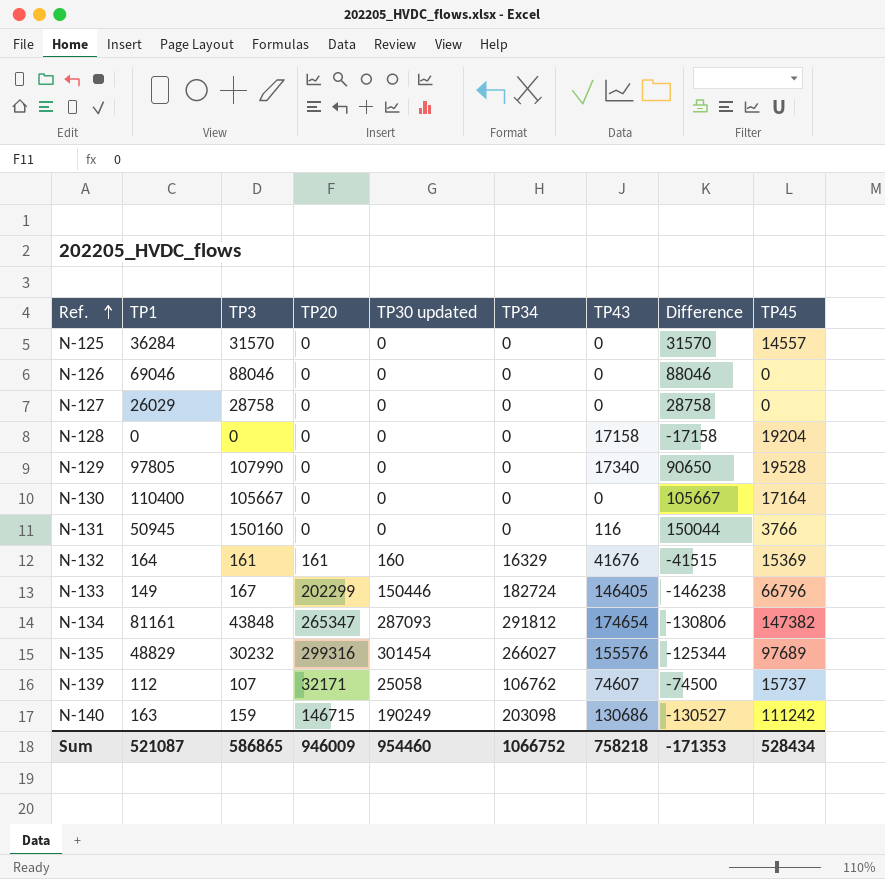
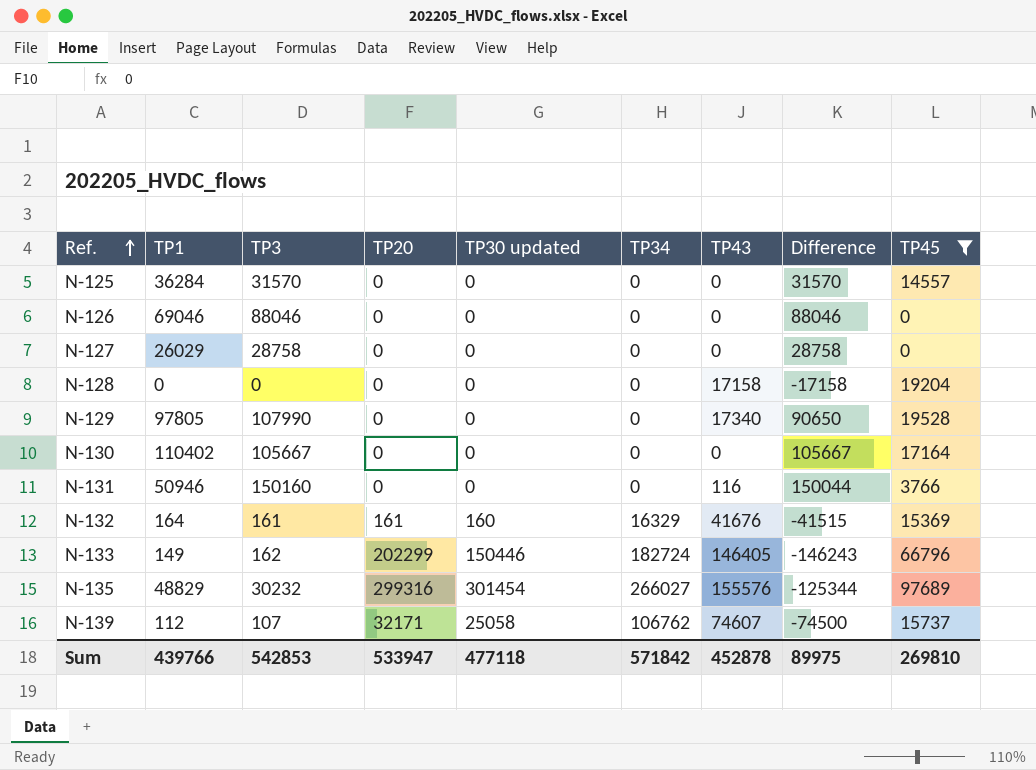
filter: none -> TP45 <= 97689
N-130 | TP1: 110400 -> 110402
N-131 | TP1: 50945 -> 50946
N-133 | TP3: 167 -> 162
N-133 | Difference: -146238 -> -146243
Sum | TP1: 521087 -> 439766
Sum | TP3: 586865 -> 542853
Sum | TP20: 946009 -> 533947
Sum | TP30 updated: 954460 -> 477118
Sum | TP34: 1066752 -> 571842
Sum | TP43: 758218 -> 452878
Sum | Difference: -171353 -> 89975
Sum | TP45: 528434 -> 269810

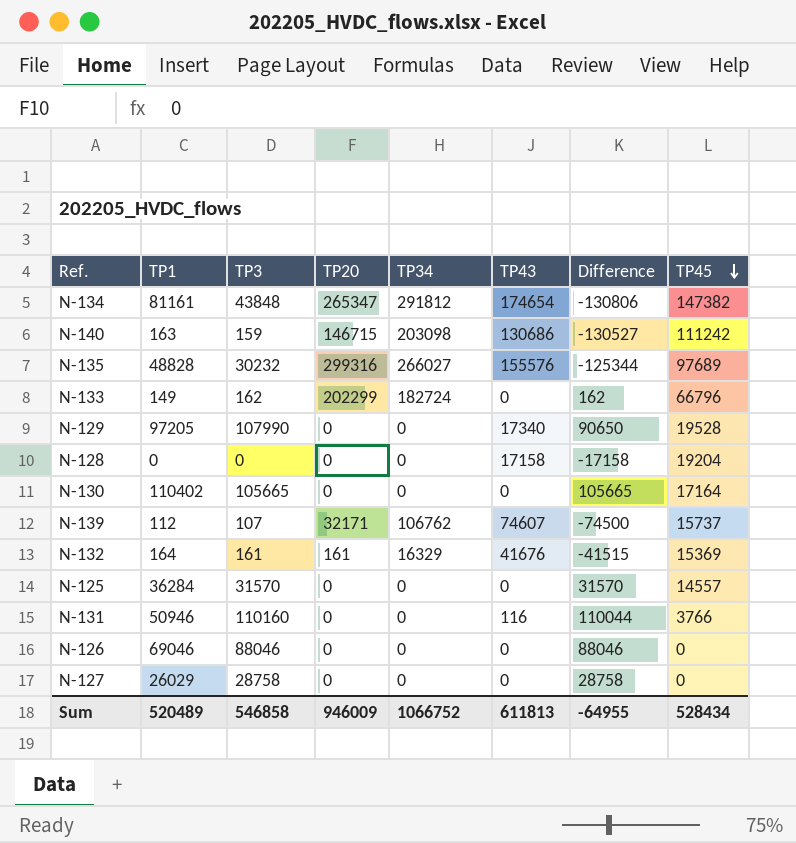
filter: TP45 <= 97689 -> none
row order: Ref. ascending -> TP45 descending
column TP30 updated | position: 5 -> none
N-135 | TP1: 48829 -> 48828
N-133 | TP43: 146405 -> 0
N-133 | Difference: -146243 -> 162
N-129 | TP1: 97805 -> 97205
N-130 | TP3: 105667 -> 105665
N-130 | Difference: 105667 -> 105665
N-131 | TP3: 150160 -> 110160
N-131 | Difference: 150044 -> 110044
Sum | TP1: 439766 -> 520489
Sum | TP3: 542853 -> 546858
Sum | TP20: 533947 -> 946009
Sum | TP34: 571842 -> 1066752
Sum | TP43: 452878 -> 611813
Sum | Difference: 89975 -> -64955
Sum | TP45: 269810 -> 528434

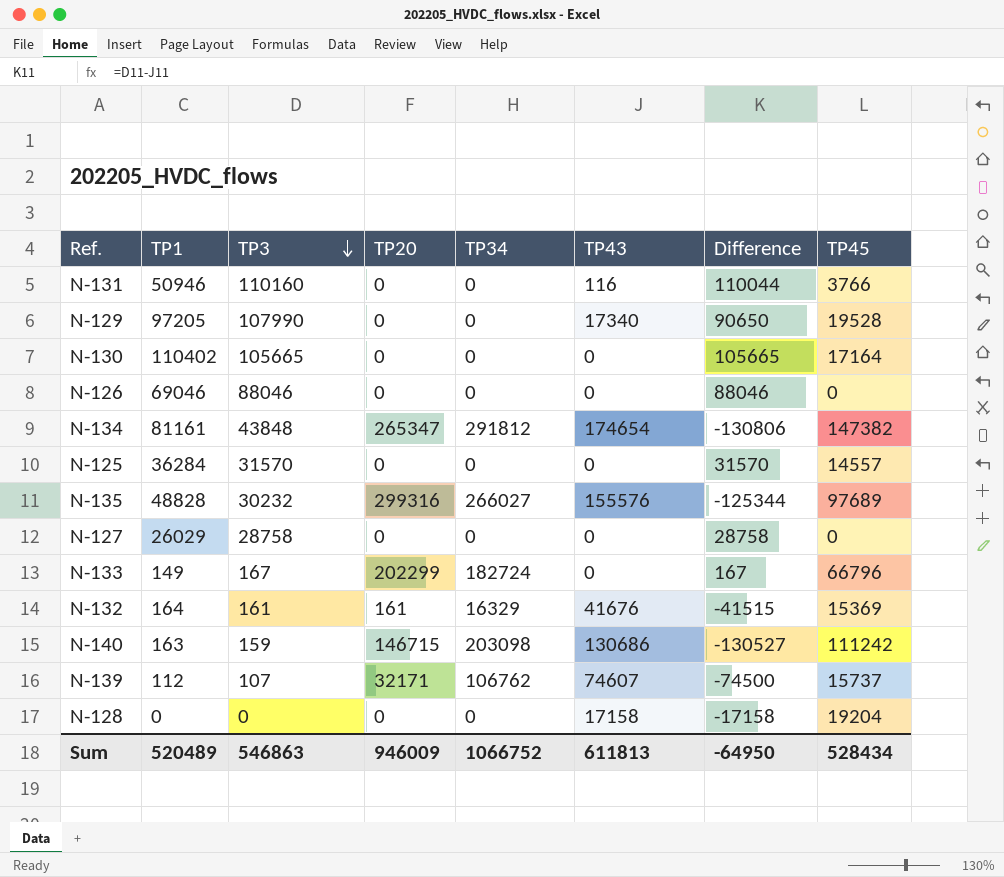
row order: TP45 descending -> TP3 descending
N-133 | TP3: 162 -> 167
N-133 | Difference: 162 -> 167
Sum | TP3: 546858 -> 546863
Sum | Difference: -64955 -> -64950

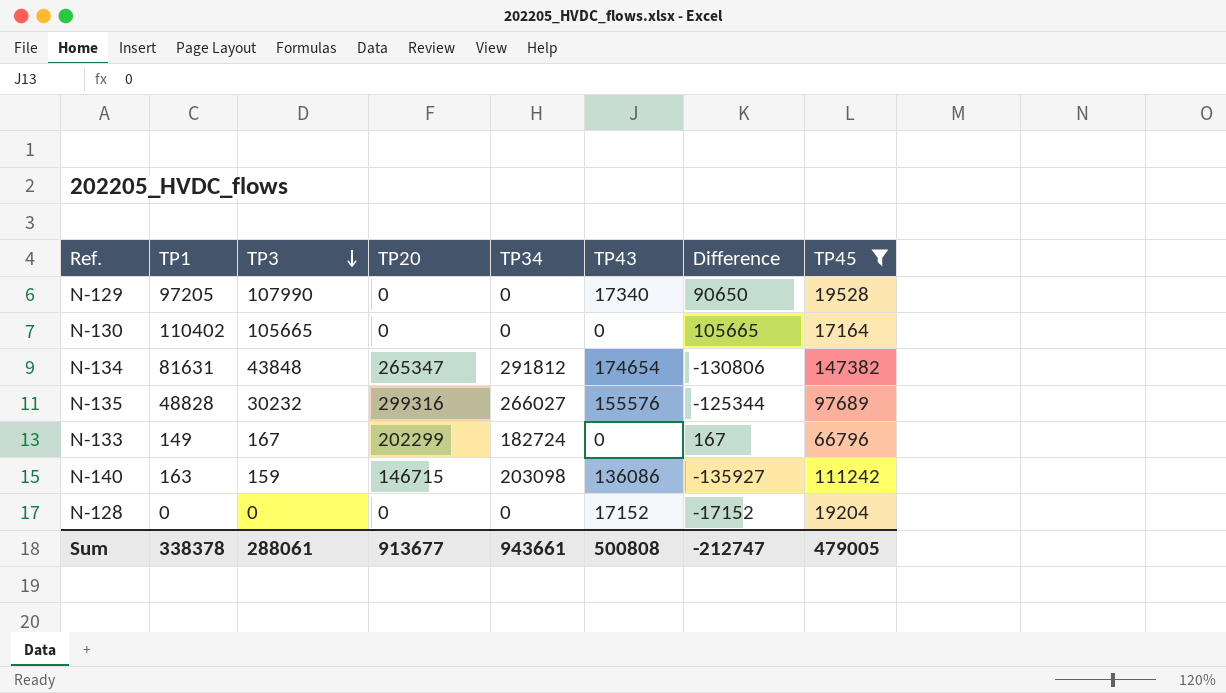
filter: none -> TP45 >= 17164
N-134 | TP1: 81161 -> 81631
N-140 | TP43: 130686 -> 136086
N-140 | Difference: -130527 -> -135927
N-128 | TP43: 17158 -> 17152
N-128 | Difference: -17158 -> -17152
Sum | TP1: 520489 -> 338378
Sum | TP3: 546863 -> 288061
Sum | TP20: 946009 -> 913677
Sum | TP34: 1066752 -> 943661
Sum | TP43: 611813 -> 500808
Sum | Difference: -64950 -> -212747
Sum | TP45: 528434 -> 479005

